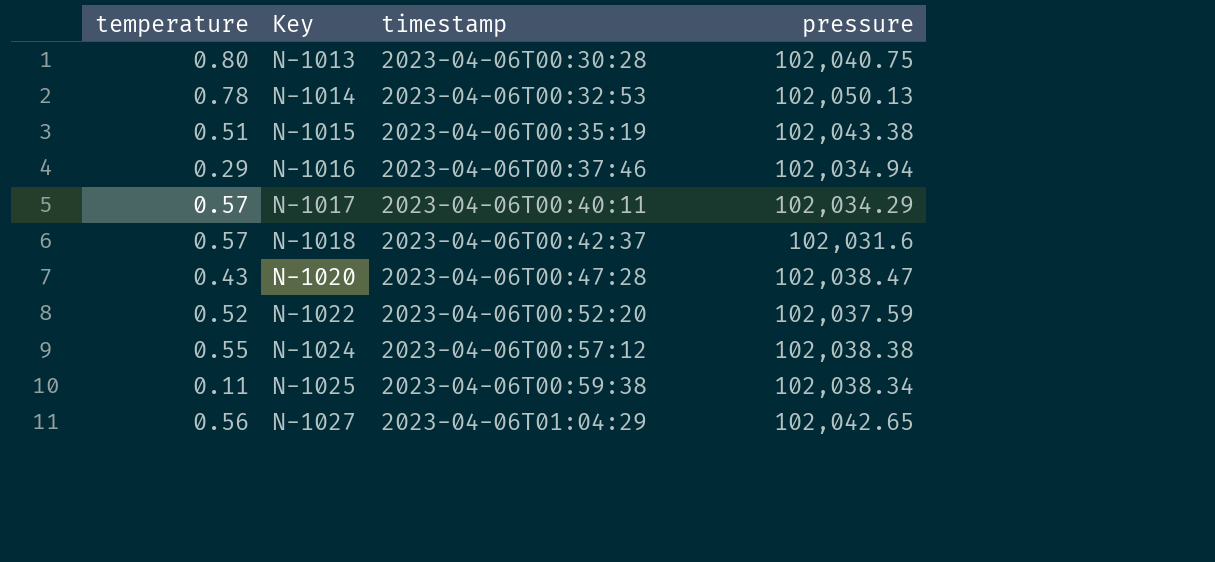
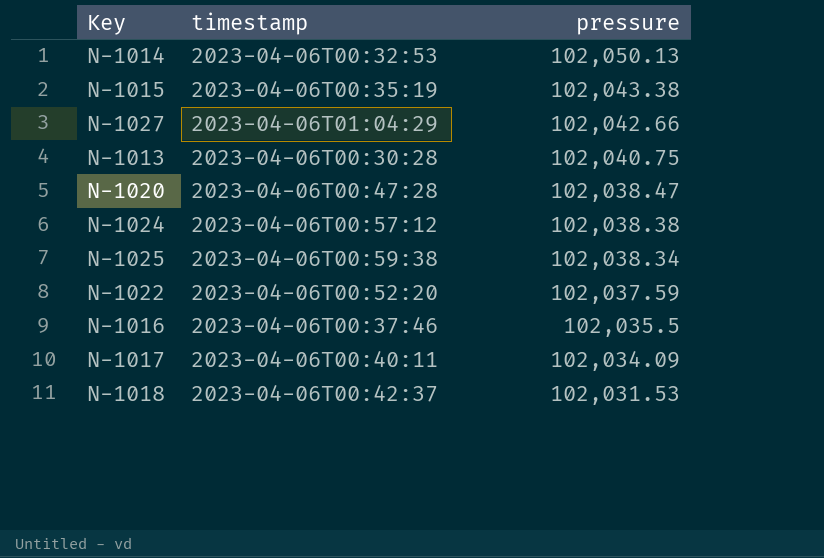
row order: Key ascending -> pressure descending
column temperature | position: 1 -> none
N-1027 | pressure: 102,042.65 -> 102,042.66
N-1016 | pressure: 102,034.94 -> 102,035.5
N-1017 | pressure: 102,034.29 -> 102,034.09
N-1018 | pressure: 102,031.6 -> 102,031.53

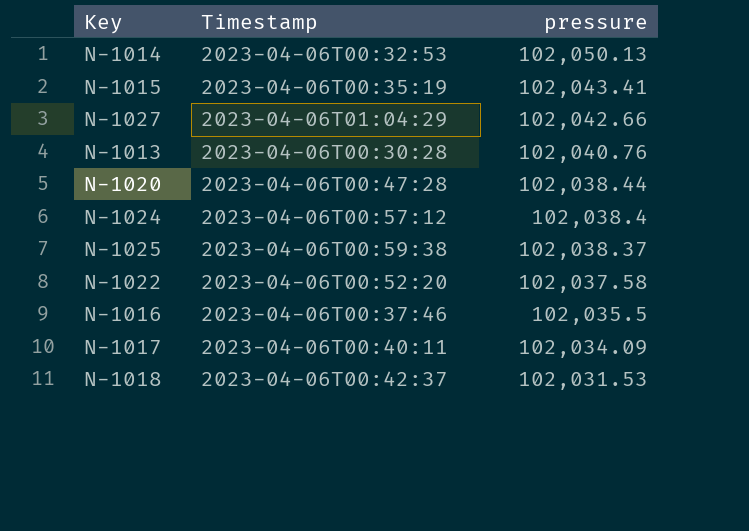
column name: timestamp -> Timestamp
N-1015 | pressure: 102,043.38 -> 102,043.41
N-1013 | pressure: 102,040.75 -> 102,040.76
N-1020 | pressure: 102,038.47 -> 102,038.44
N-1024 | pressure: 102,038.38 -> 102,038.4
N-1025 | pressure: 102,038.34 -> 102,038.37
N-1022 | pressure: 102,037.59 -> 102,037.58

